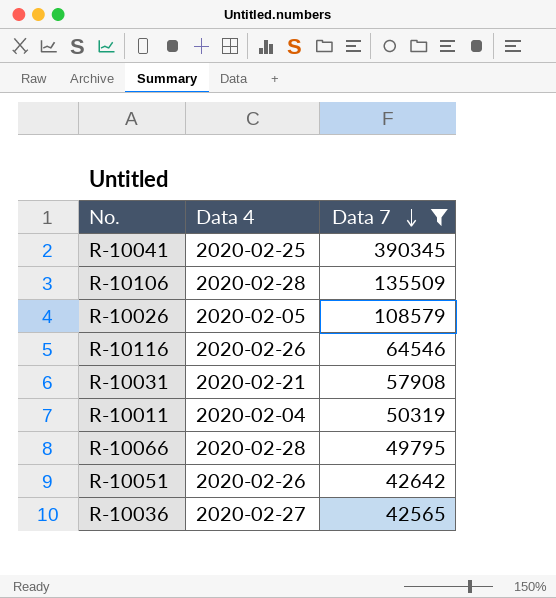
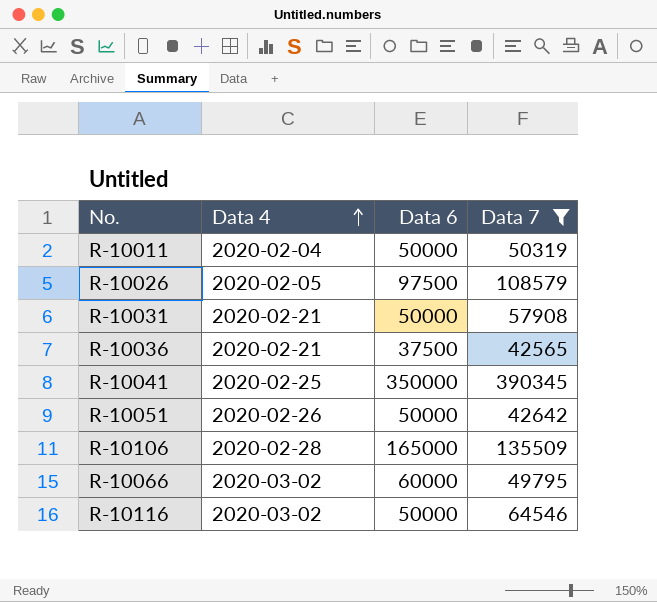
row order: Data 7 descending -> Data 4 ascending
column Data 6 | position: none -> 3
R-10036 | Data 4: 2020-02-27 -> 2020-02-21
R-10066 | Data 4: 2020-02-28 -> 2020-03-02
R-10116 | Data 4: 2020-02-26 -> 2020-03-02

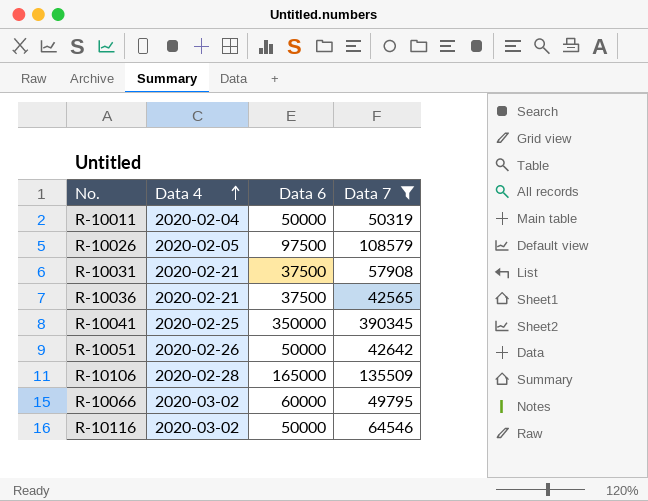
R-10031 | Data 6: 50000 -> 37500

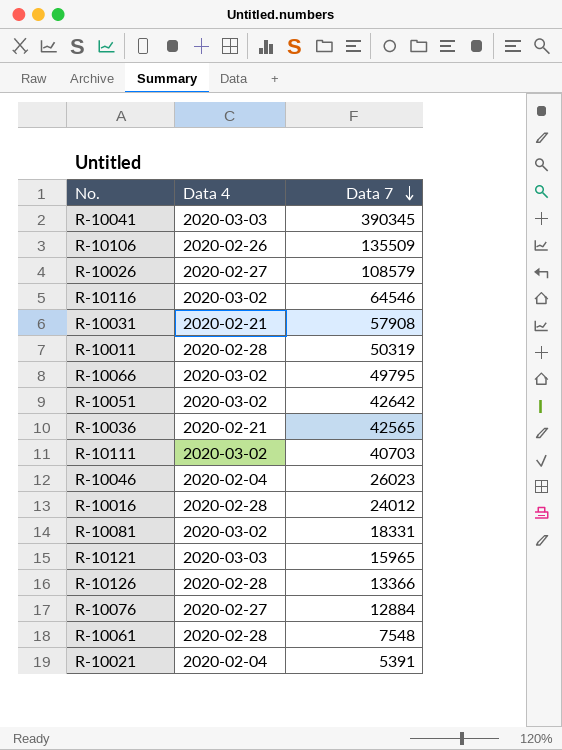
filter: Data 7 >= 42565 -> none
row order: Data 4 ascending -> Data 7 descending
column Data 6 | position: 3 -> none
R-10041 | Data 4: 2020-02-25 -> 2020-03-03
R-10106 | Data 4: 2020-02-28 -> 2020-02-26
R-10026 | Data 4: 2020-02-05 -> 2020-02-27
R-10011 | Data 4: 2020-02-04 -> 2020-02-28
R-10051 | Data 4: 2020-02-26 -> 2020-03-02

